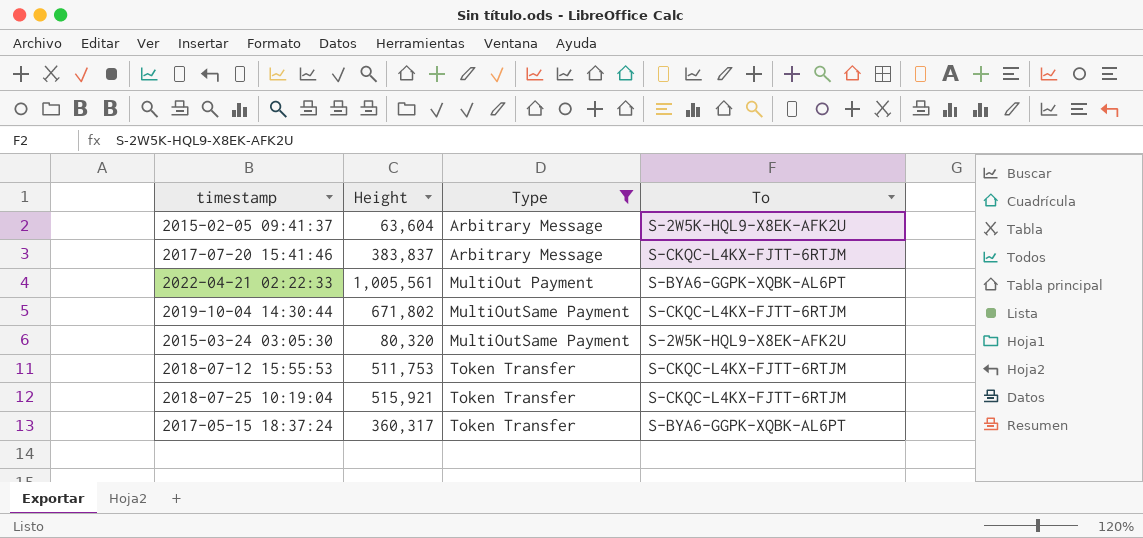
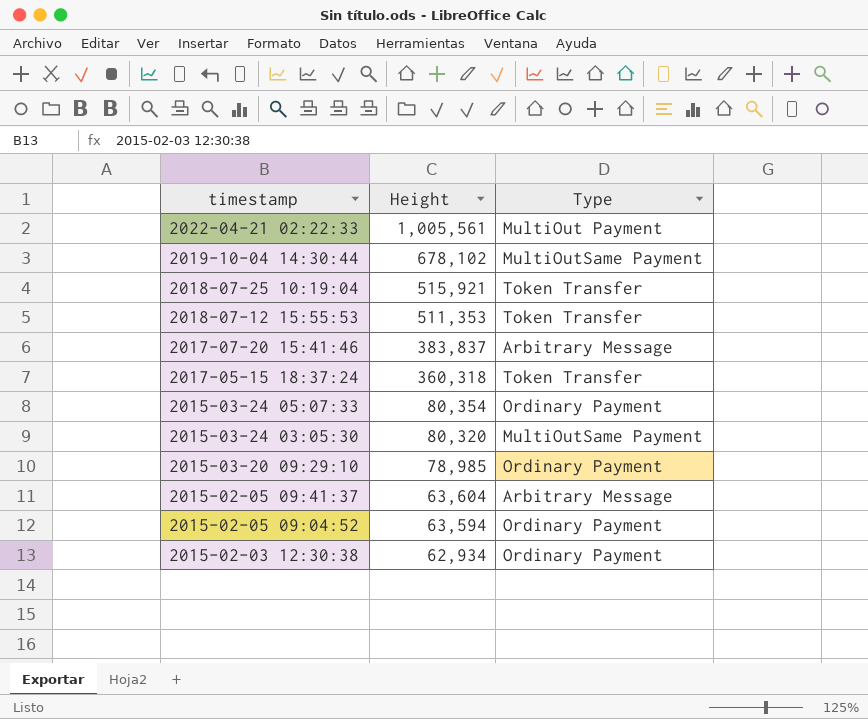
filter: Type != Ordinary Payment -> none
row order: Type ascending -> timestamp descending
column To | position: 4 -> none
2019-10-04 14:30:44 | Height: 671,802 -> 678,102
2018-07-12 15:55:53 | Height: 511,753 -> 511,353
2017-05-15 18:37:24 | Height: 360,317 -> 360,318

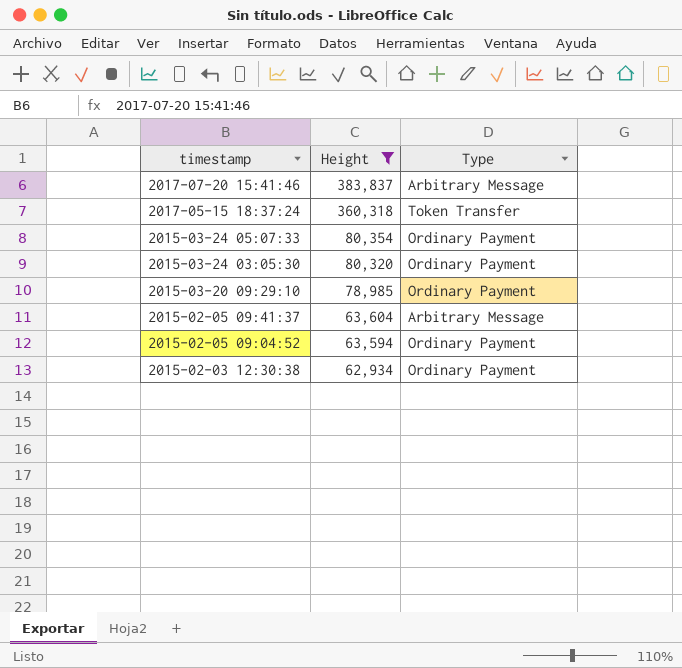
filter: none -> Height <= 383,837
2015-03-24 03:05:30 | Type: MultiOutSame Payment -> Ordinary Payment

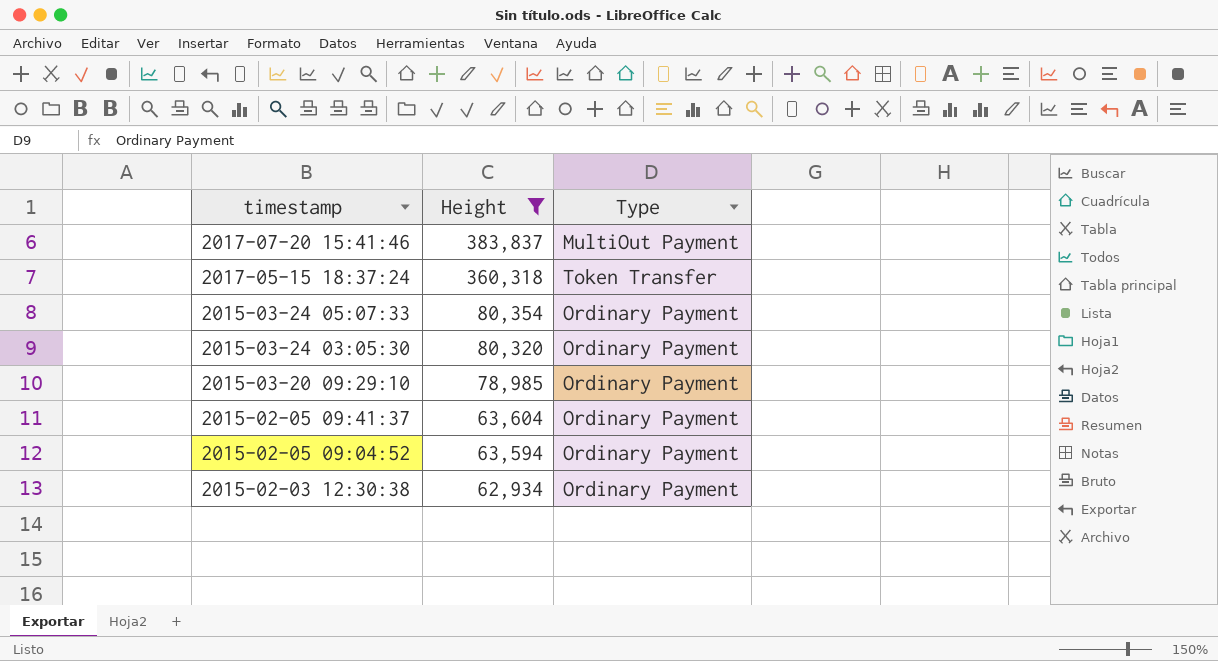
2017-07-20 15:41:46 | Type: Arbitrary Message -> MultiOut Payment
2015-02-05 09:41:37 | Type: Arbitrary Message -> Ordinary Payment

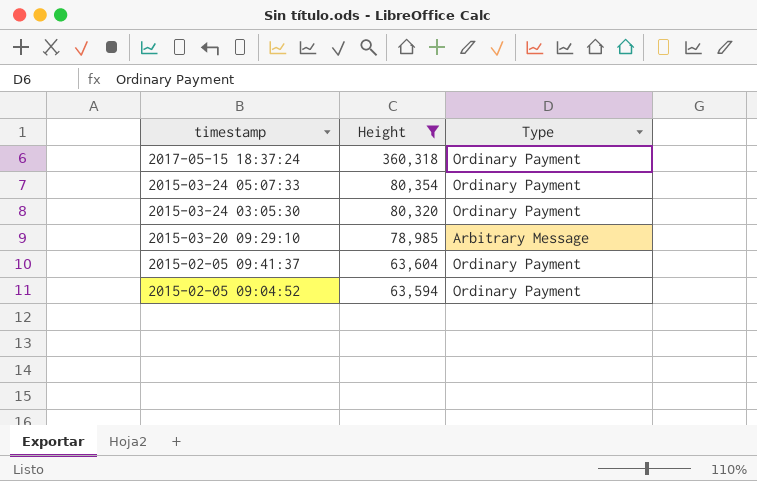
row 2017-07-20 15:41:46: 383,837 | MultiOut Payment -> none
row 2015-02-03 12:30:38: 62,934 | Ordinary Payment -> none
2017-05-15 18:37:24 | Type: Token Transfer -> Ordinary Payment
2015-03-20 09:29:10 | Type: Ordinary Payment -> Arbitrary Message

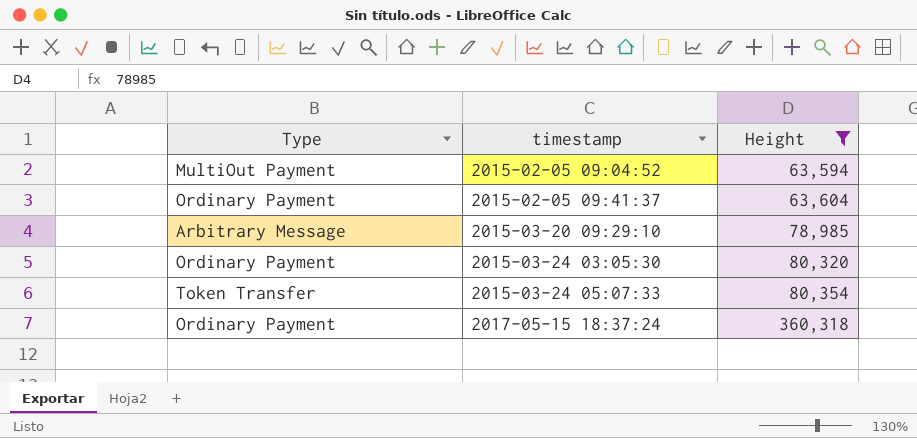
row order: timestamp descending -> timestamp ascending
column Type | position: 3 -> 1
2015-02-05 09:04:52 | Type: Ordinary Payment -> MultiOut Payment
2015-03-24 05:07:33 | Type: Ordinary Payment -> Token Transfer

